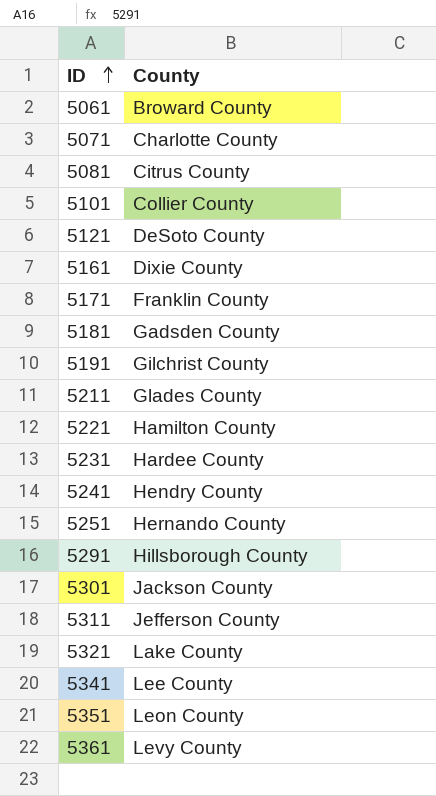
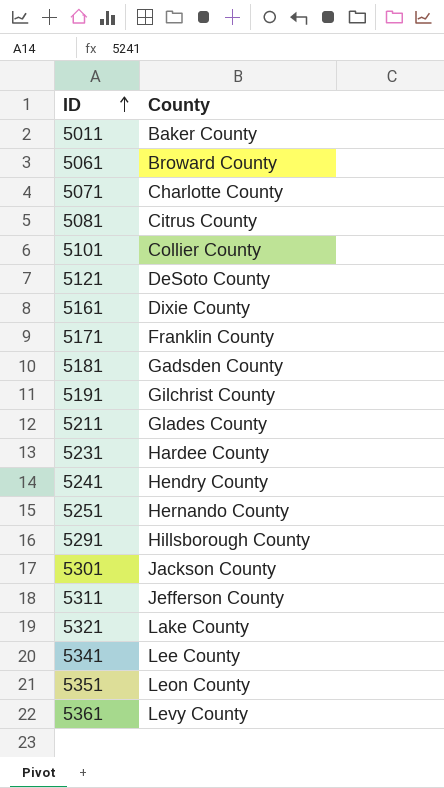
row 5221: Hamilton County -> none
row 5011: none -> Baker County

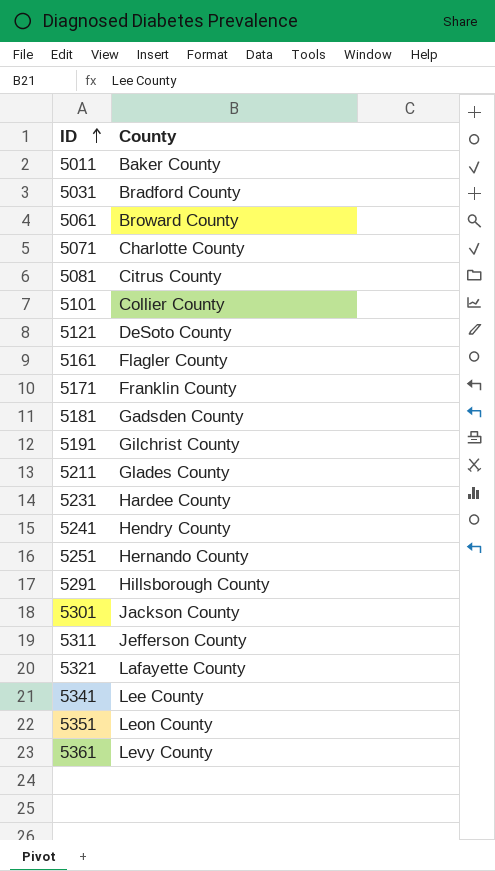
row 5031: none -> Bradford County
5161 | County: Dixie County -> Flagler County
5321 | County: Lake County -> Lafayette County

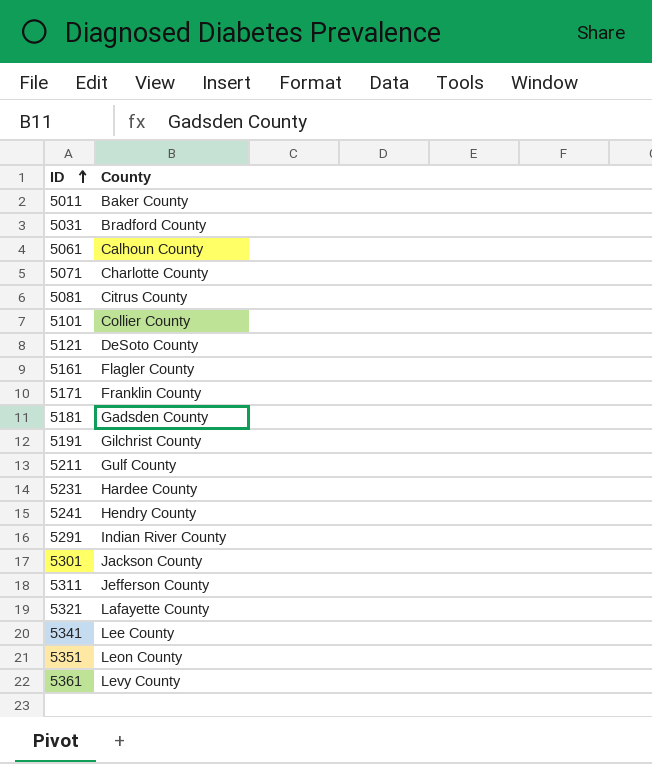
row 5251: Hernando County -> none
5061 | County: Broward County -> Calhoun County
5211 | County: Glades County -> Gulf County
5291 | County: Hillsborough County -> Indian River County

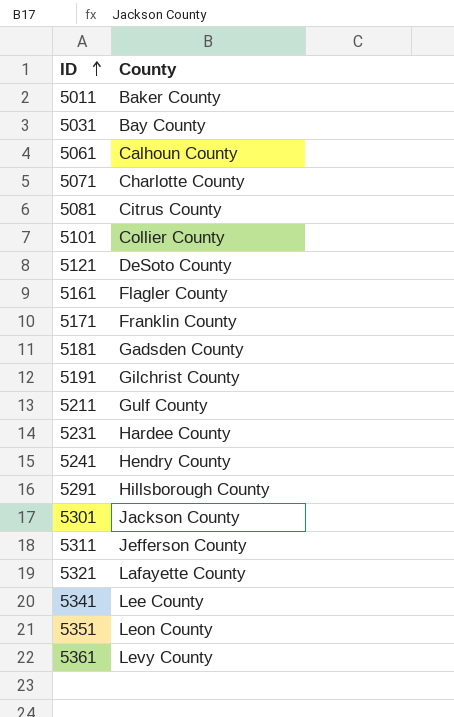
5031 | County: Bradford County -> Bay County
5291 | County: Indian River County -> Hillsborough County

